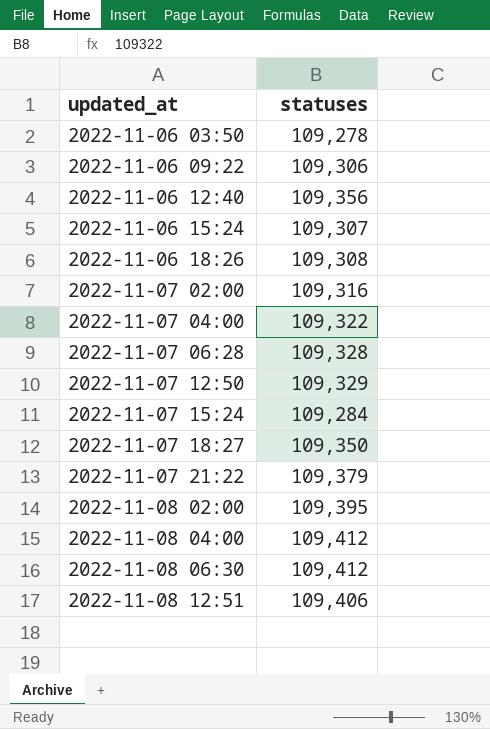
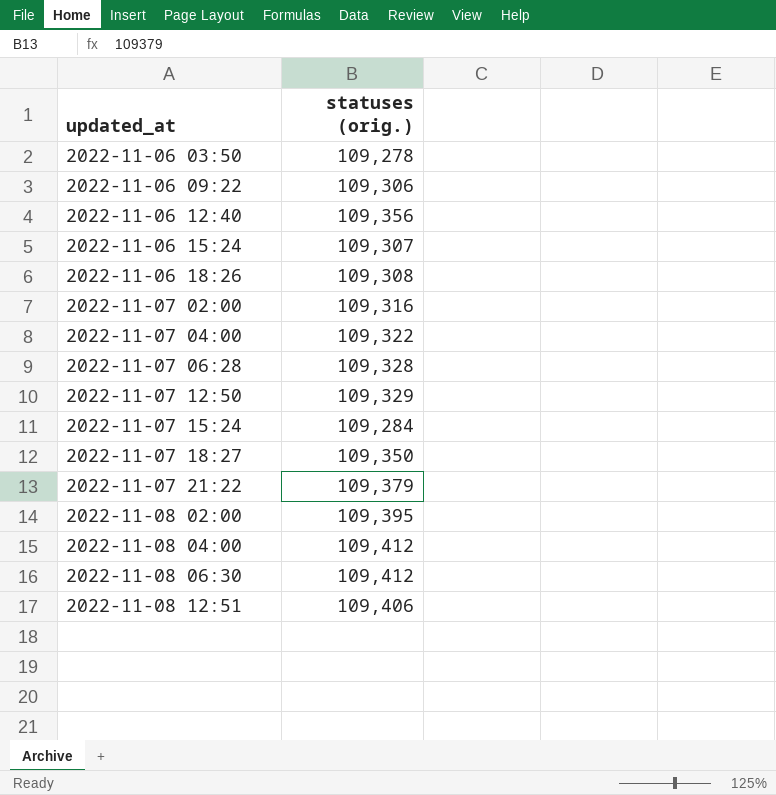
column name: statuses -> statuses (orig.)

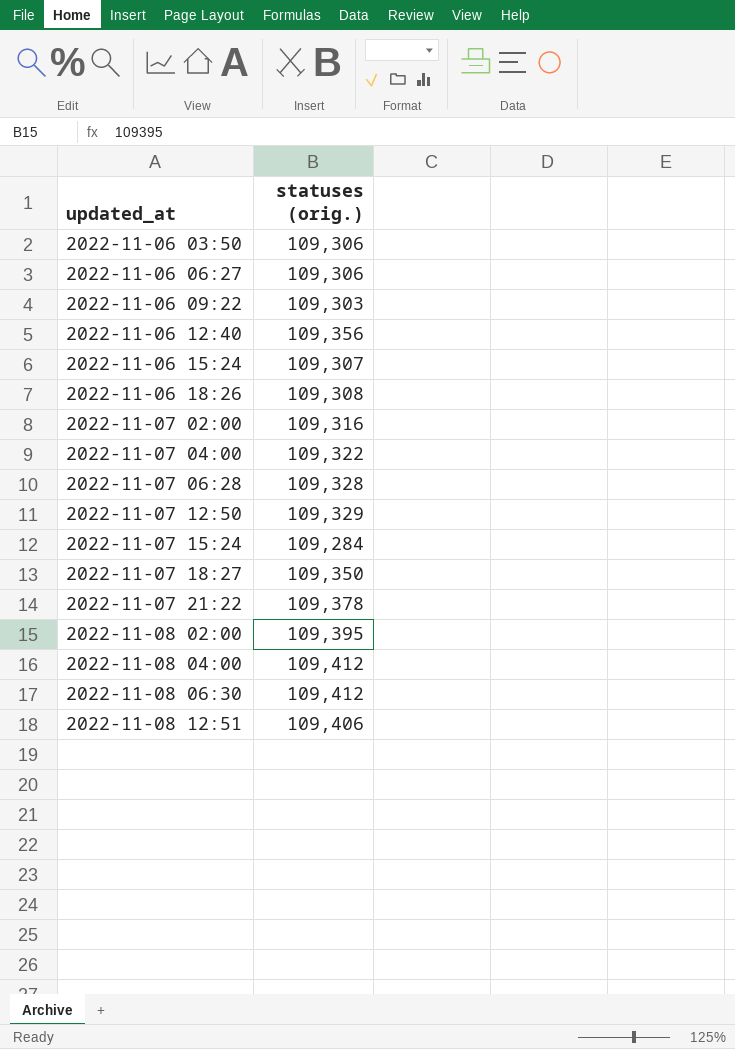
2022-11-06 03:50 | statuses (orig.): 109,278 -> 109,306
row 2022-11-06 06:27: none -> 109,306
2022-11-06 09:22 | statuses (orig.): 109,306 -> 109,303
2022-11-07 21:22 | statuses (orig.): 109,379 -> 109,378

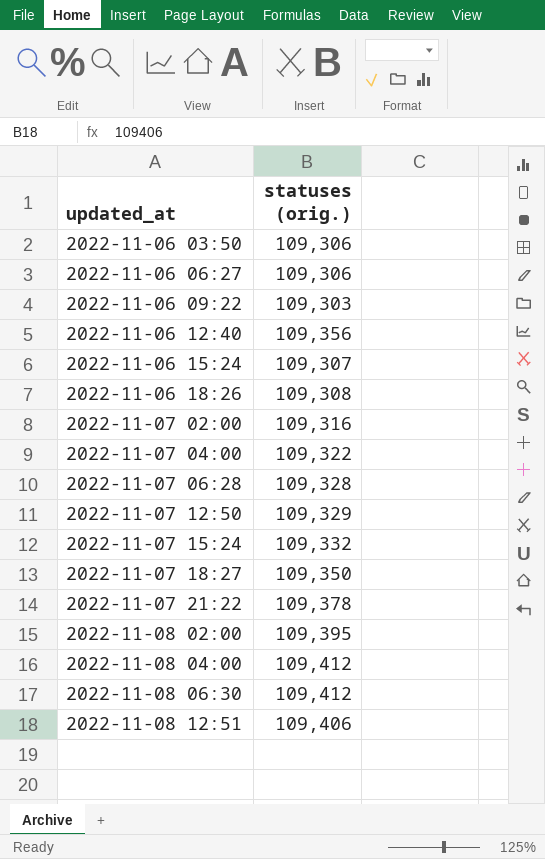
2022-11-07 15:24 | statuses (orig.): 109,284 -> 109,332

